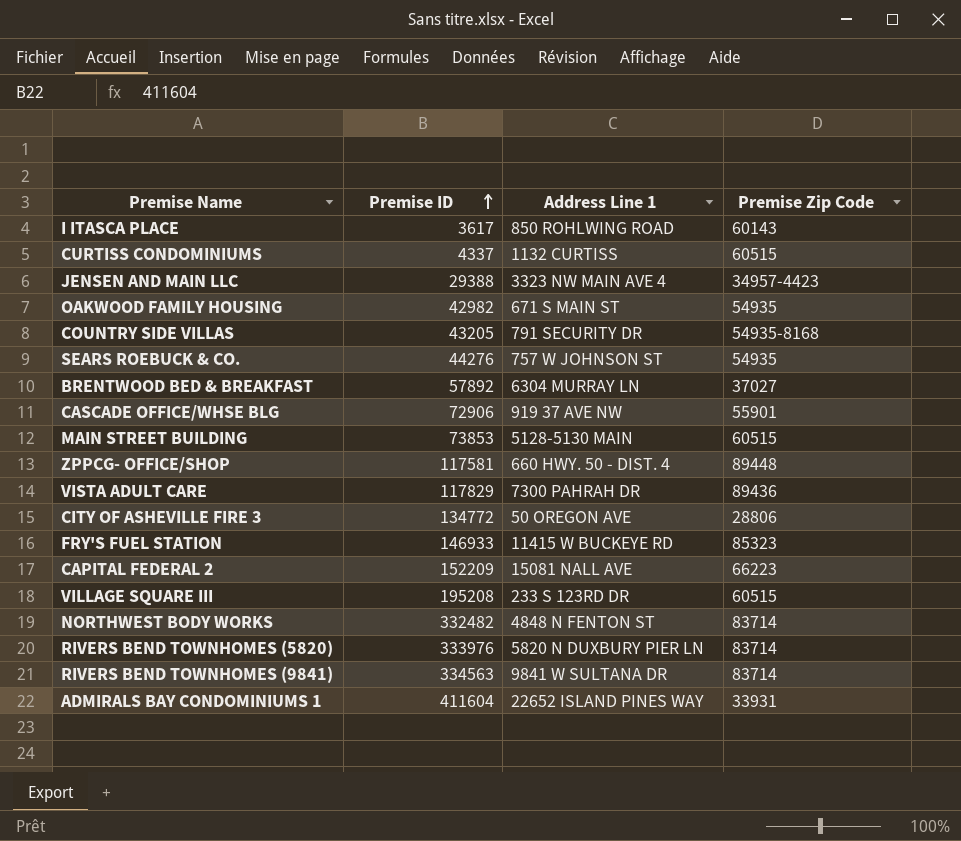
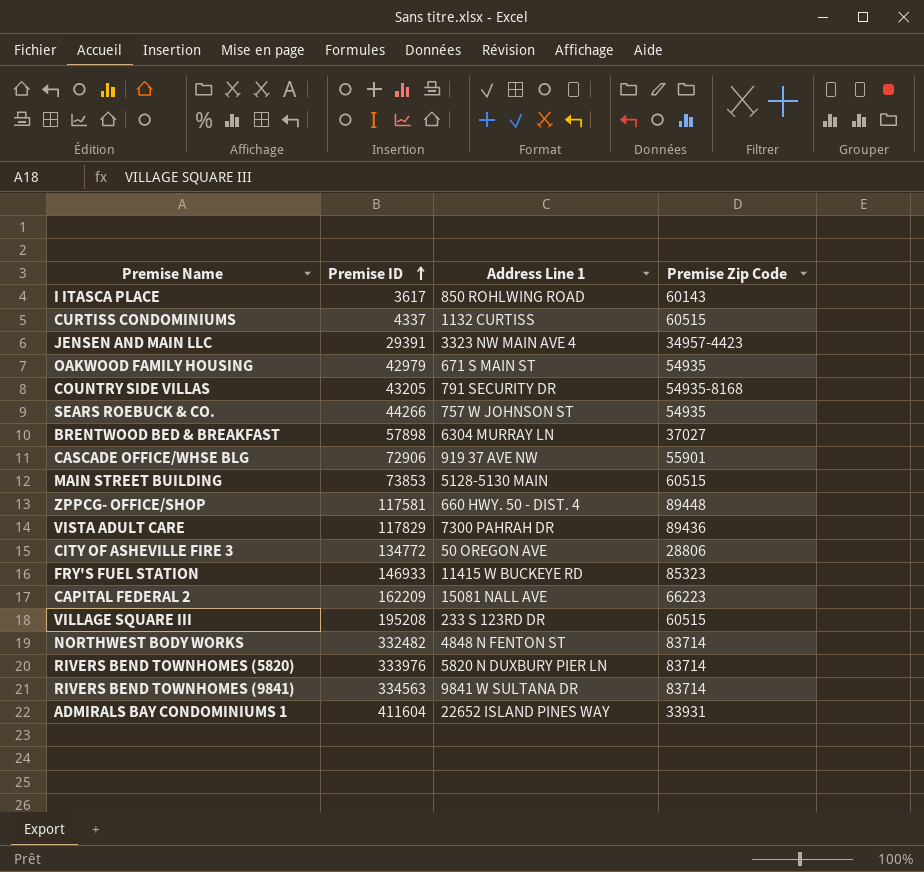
JENSEN AND MAIN LLC | Premise ID: 29388 -> 29391
OAKWOOD FAMILY HOUSING | Premise ID: 42982 -> 42979
SEARS ROEBUCK & CO. | Premise ID: 44276 -> 44266
BRENTWOOD BED & BREAKFAST | Premise ID: 57892 -> 57898
CAPITAL FEDERAL 2 | Premise ID: 152209 -> 162209

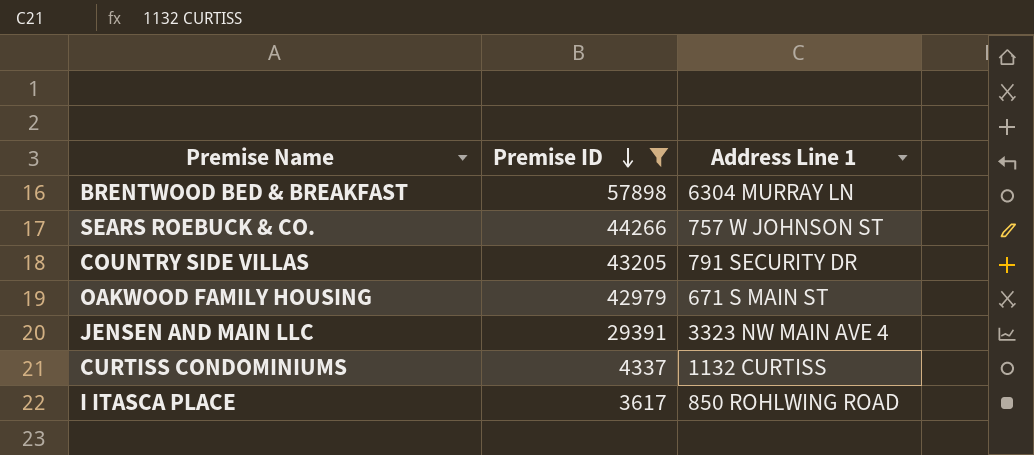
filter: none -> Premise ID <= 57898
row order: Premise ID ascending -> Premise ID descending
column Premise Zip Code | position: 4 -> none

